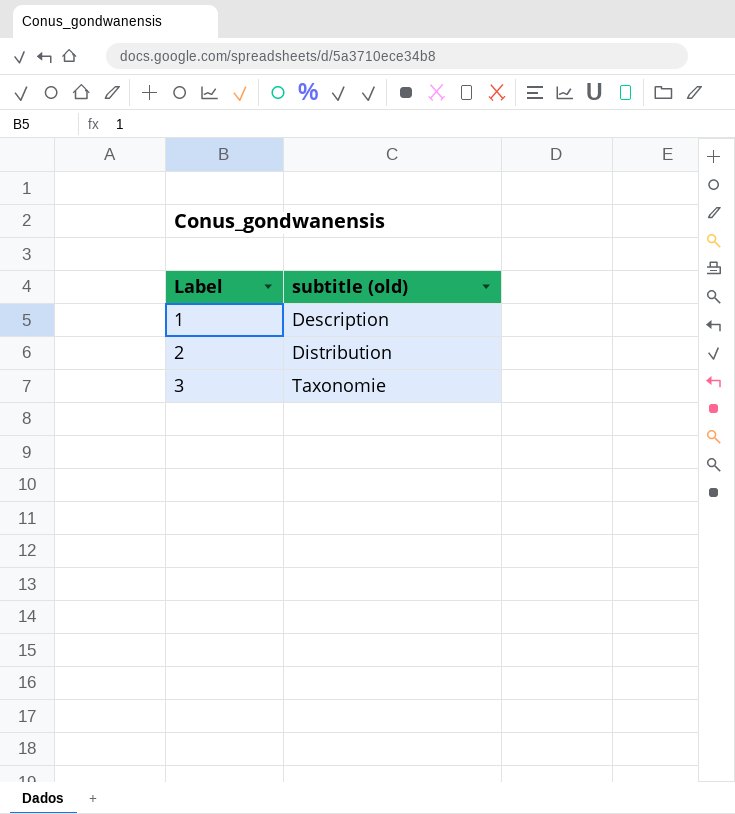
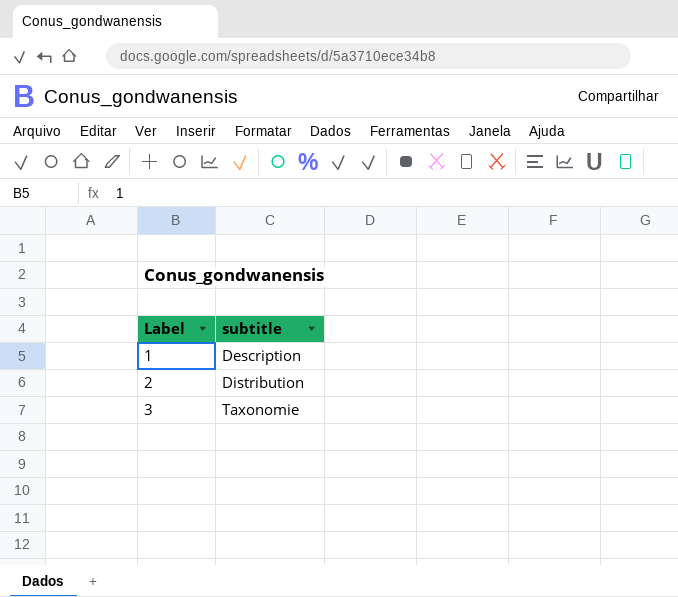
column name: subtitle (old) -> subtitle

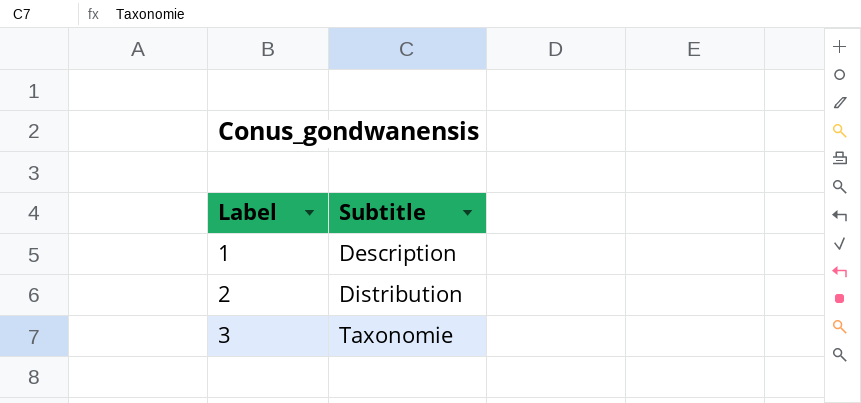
column name: subtitle -> Subtitle

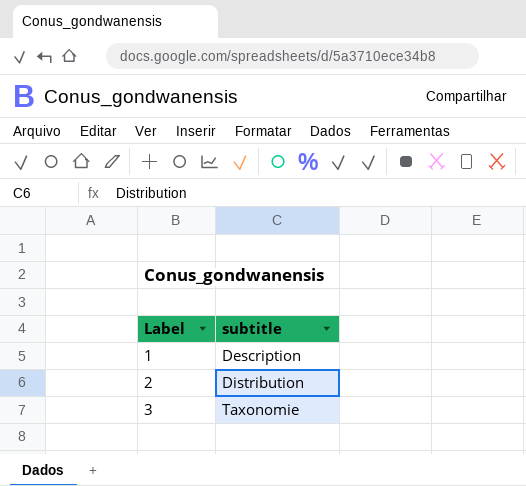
column name: Subtitle -> subtitle

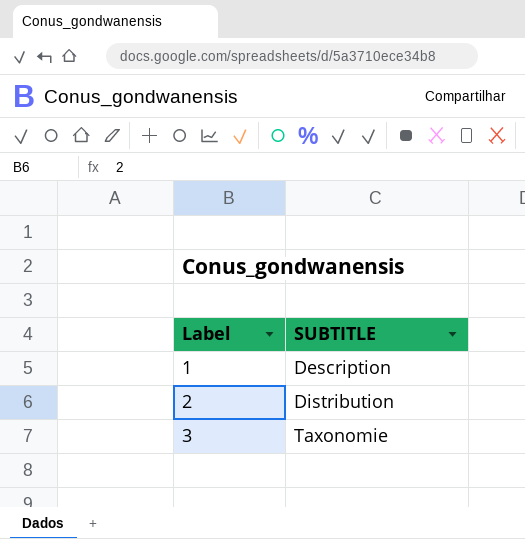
column name: subtitle -> SUBTITLE

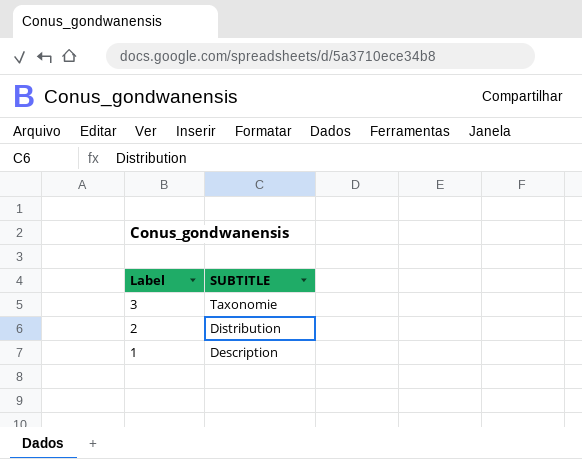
row order: Label ascending -> Label descending

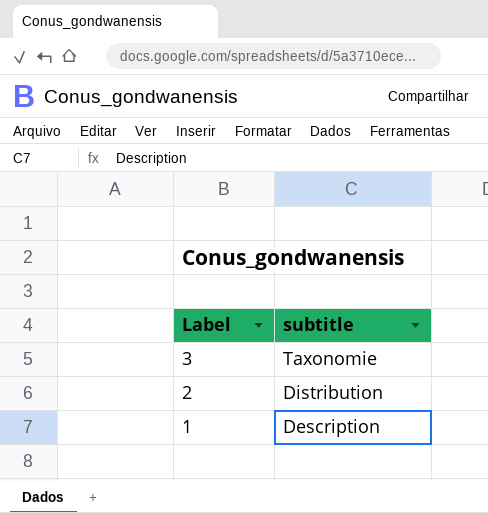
column name: SUBTITLE -> subtitle

